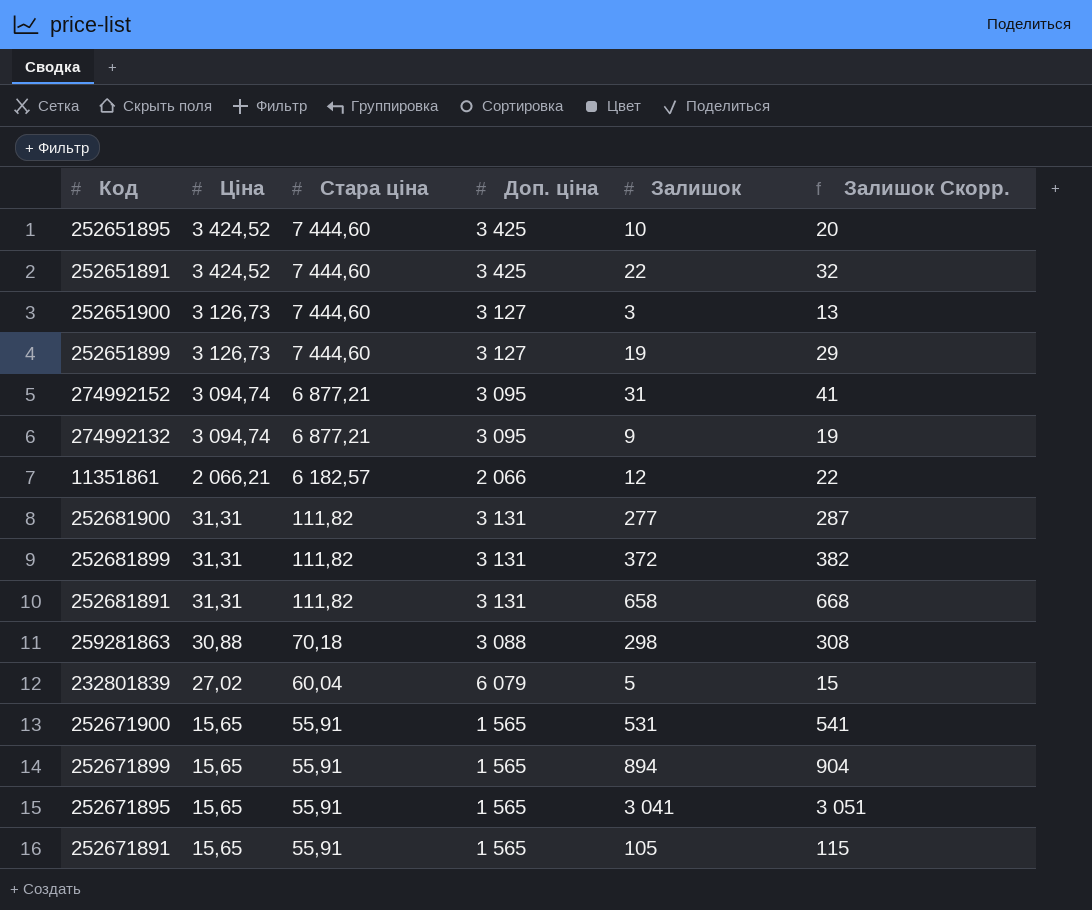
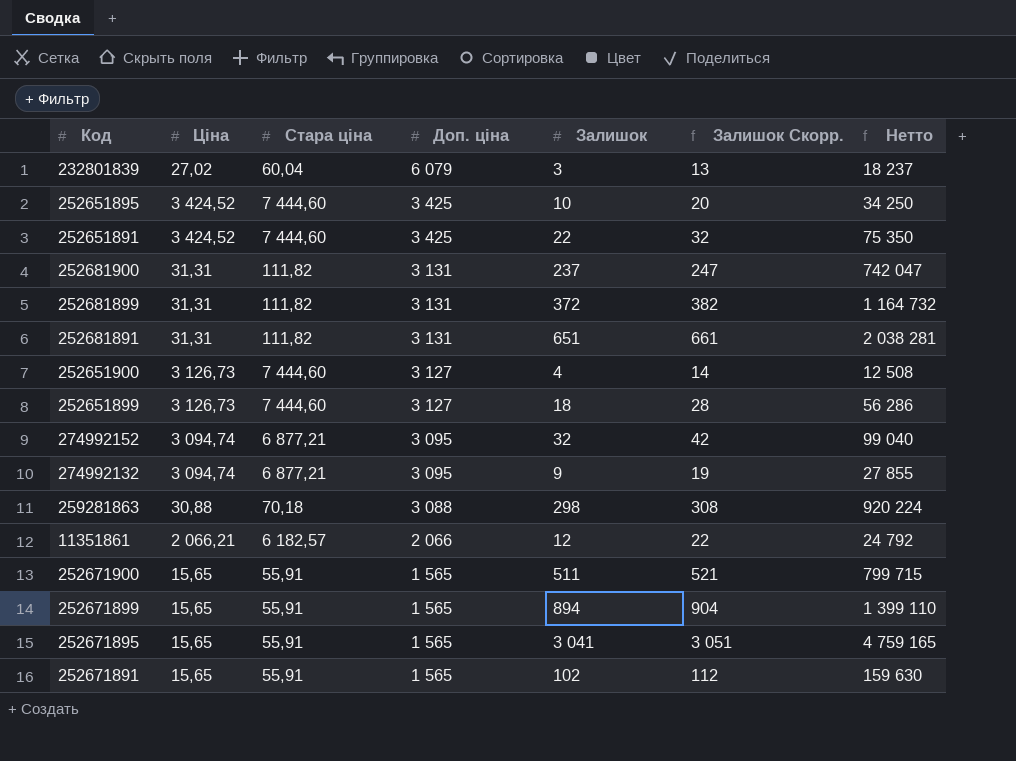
row order: Ціна descending -> Доп. ціна descending
column Нетто | formula: none -> [Доп. ціна] * [Залишок]
232801839 | Залишок: 5 -> 3
232801839 | Залишок Скорр.: 15 -> 13
252681900 | Залишок: 277 -> 237
252681900 | Залишок Скорр.: 287 -> 247
252681891 | Залишок: 658 -> 651
252681891 | Залишок Скорр.: 668 -> 661
252651900 | Залишок: 3 -> 4
252651900 | Залишок Скорр.: 13 -> 14
252651899 | Залишок: 19 -> 18
252651899 | Залишок Скорр.: 29 -> 28
274992152 | Залишок: 31 -> 32
274992152 | Залишок Скорр.: 41 -> 42
252671900 | Залишок: 531 -> 511
252671900 | Залишок Скорр.: 541 -> 521
252671891 | Залишок: 105 -> 102
252671891 | Залишок Скорр.: 115 -> 112

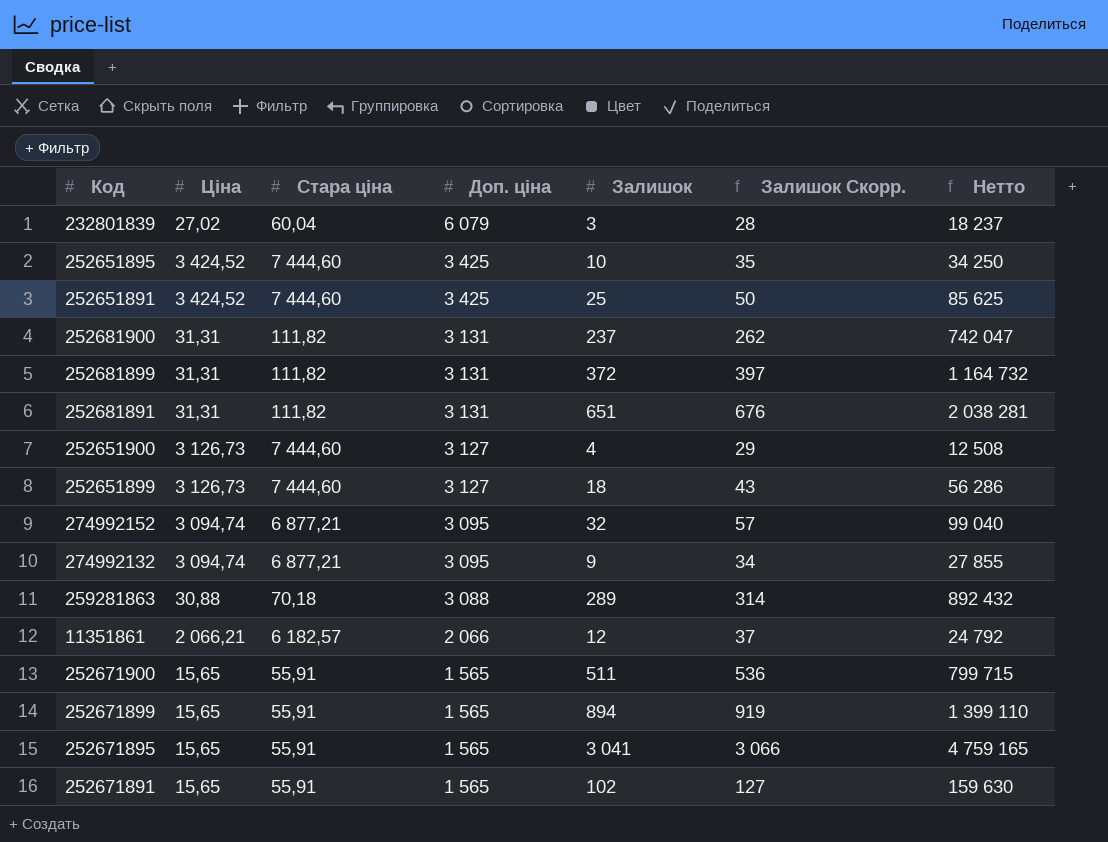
column Залишок Скорр. | formula: [Залишок] + 10 -> [Залишок] + 25
252651891 | Залишок: 22 -> 25
252651891 | Нетто: 75 350 -> 85 625
259281863 | Залишок: 298 -> 289
259281863 | Нетто: 920 224 -> 892 432

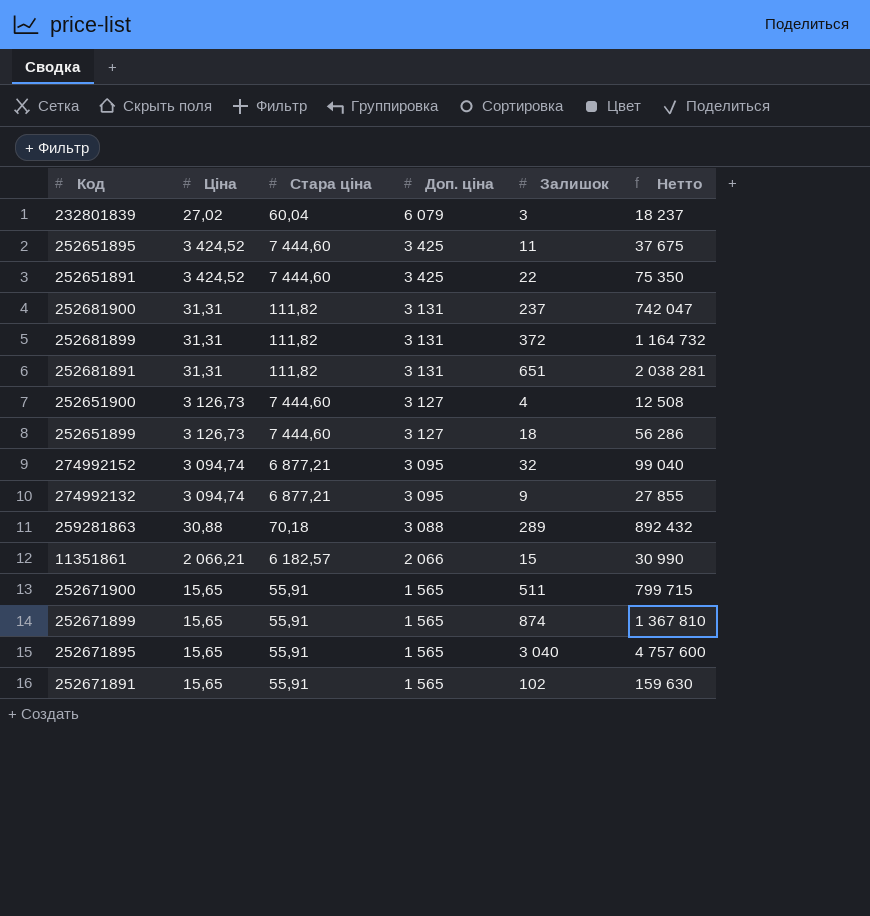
column Залишок Скорр. | formula: [Залишок] + 25 -> none
252651895 | Залишок: 10 -> 11
252651895 | Нетто: 34 250 -> 37 675
252651891 | Залишок: 25 -> 22
252651891 | Нетто: 85 625 -> 75 350
11351861 | Залишок: 12 -> 15
11351861 | Нетто: 24 792 -> 30 990
252671899 | Залишок: 894 -> 874
252671899 | Нетто: 1 399 110 -> 1 367 810
252671895 | Залишок: 3 041 -> 3 040
252671895 | Нетто: 4 759 165 -> 4 757 600

